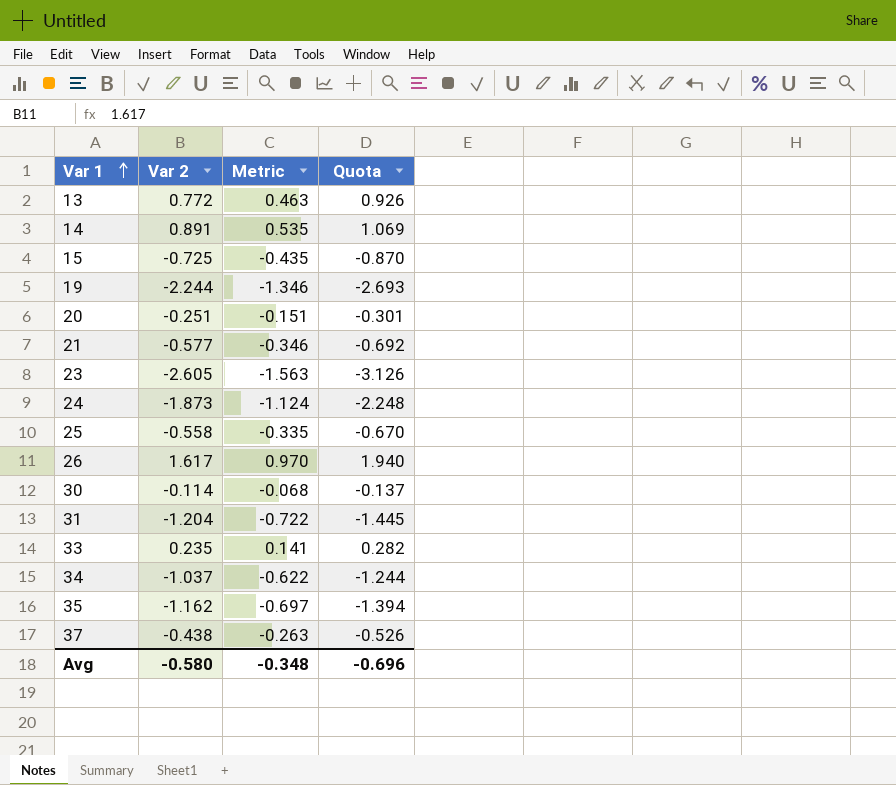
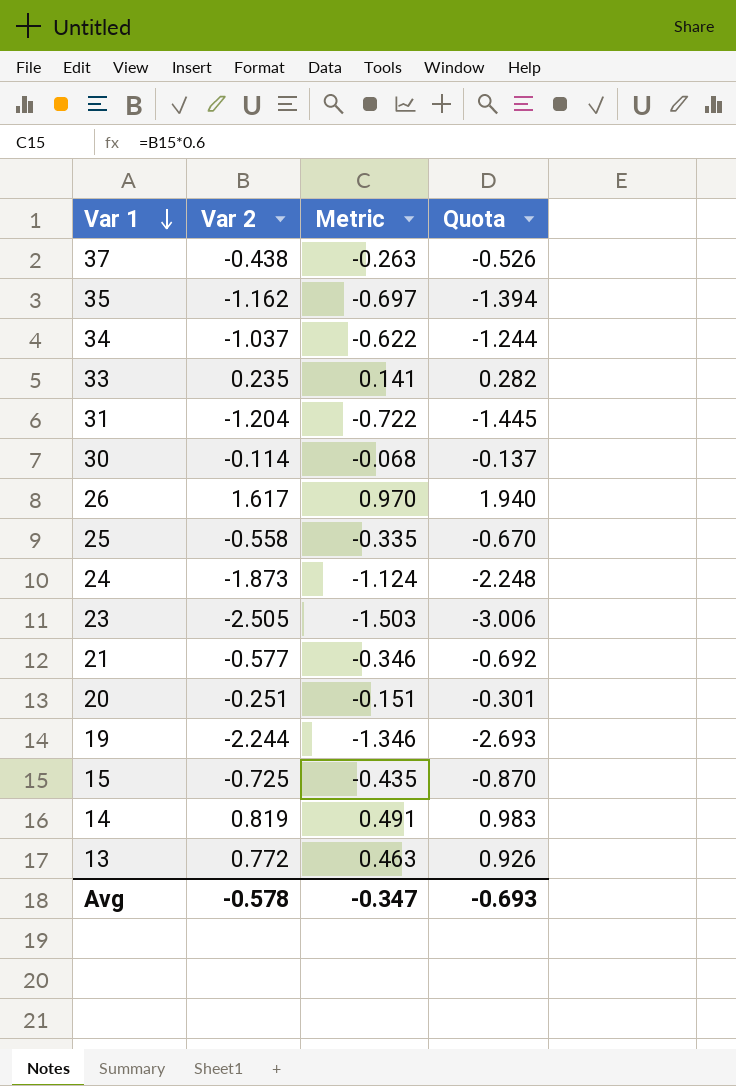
row order: Var 1 ascending -> Var 1 descending
23 | Var 2: -2.605 -> -2.505
23 | Metric: -1.563 -> -1.503
23 | Quota: -3.126 -> -3.006
14 | Var 2: 0.891 -> 0.819
14 | Metric: 0.535 -> 0.491
14 | Quota: 1.069 -> 0.983
Avg | Var 2: -0.580 -> -0.578
Avg | Metric: -0.348 -> -0.347
Avg | Quota: -0.696 -> -0.693

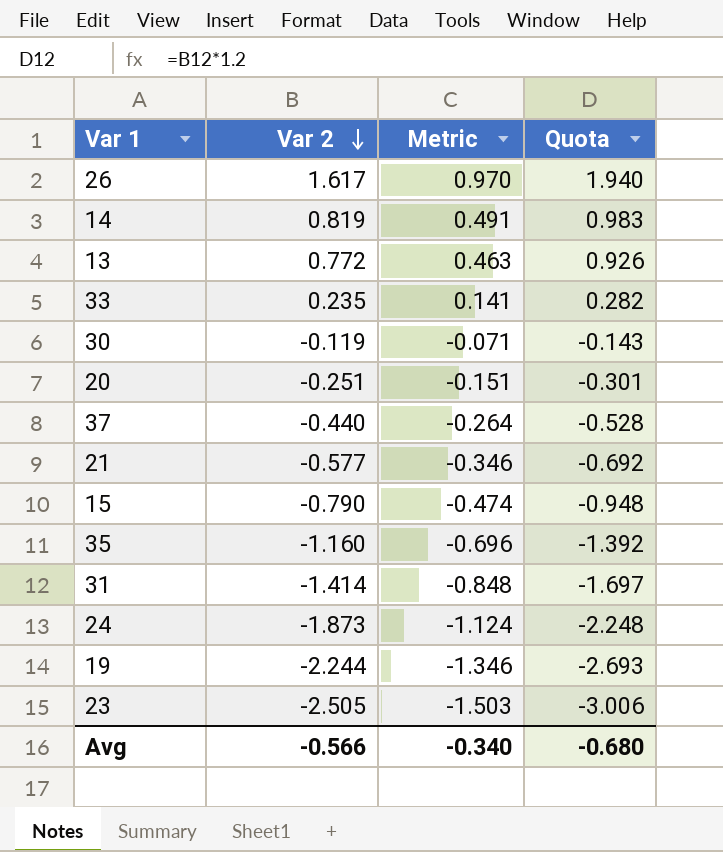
row order: Var 1 descending -> Var 2 descending
row 34: -1.037 | -0.622 | -1.244 -> none
row 25: -0.558 | -0.335 | -0.670 -> none
30 | Var 2: -0.114 -> -0.119
30 | Metric: -0.068 -> -0.071
30 | Quota: -0.137 -> -0.143
37 | Var 2: -0.438 -> -0.440
37 | Metric: -0.263 -> -0.264
37 | Quota: -0.526 -> -0.528
15 | Var 2: -0.725 -> -0.790
15 | Metric: -0.435 -> -0.474
15 | Quota: -0.870 -> -0.948
35 | Var 2: -1.162 -> -1.160
35 | Metric: -0.697 -> -0.696
35 | Quota: -1.394 -> -1.392
31 | Var 2: -1.204 -> -1.414
31 | Metric: -0.722 -> -0.848
31 | Quota: -1.445 -> -1.697
Avg | Var 2: -0.578 -> -0.566
Avg | Metric: -0.347 -> -0.340
Avg | Quota: -0.693 -> -0.680

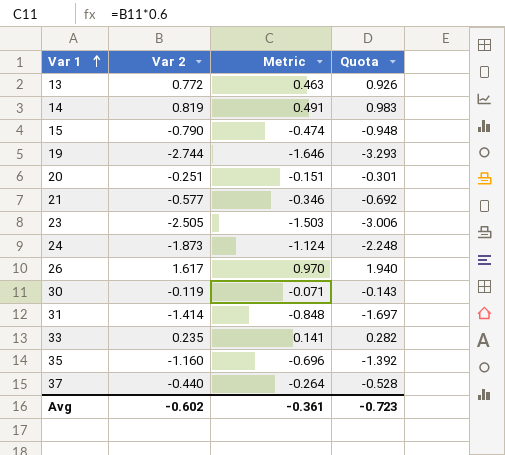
row order: Var 2 descending -> Var 1 ascending
19 | Var 2: -2.244 -> -2.744
19 | Metric: -1.346 -> -1.646
19 | Quota: -2.693 -> -3.293
Avg | Var 2: -0.566 -> -0.602
Avg | Metric: -0.340 -> -0.361
Avg | Quota: -0.680 -> -0.723

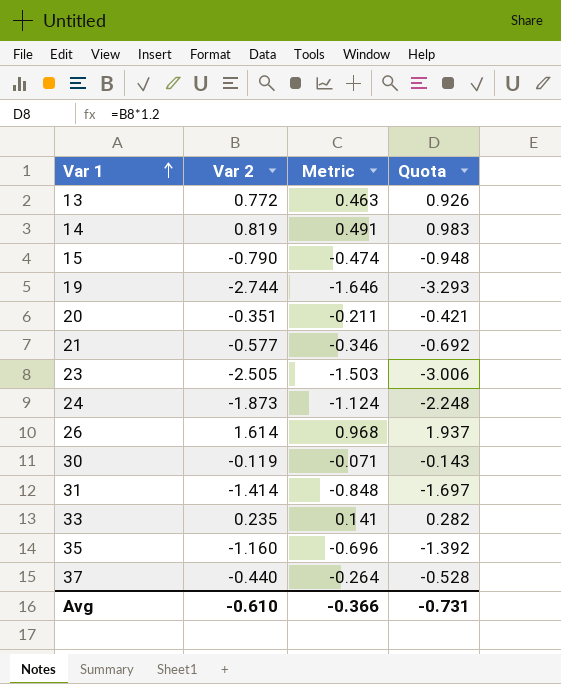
20 | Var 2: -0.251 -> -0.351
20 | Metric: -0.151 -> -0.211
20 | Quota: -0.301 -> -0.421
26 | Var 2: 1.617 -> 1.614
26 | Metric: 0.970 -> 0.968
26 | Quota: 1.940 -> 1.937
Avg | Var 2: -0.602 -> -0.610
Avg | Metric: -0.361 -> -0.366
Avg | Quota: -0.723 -> -0.731

